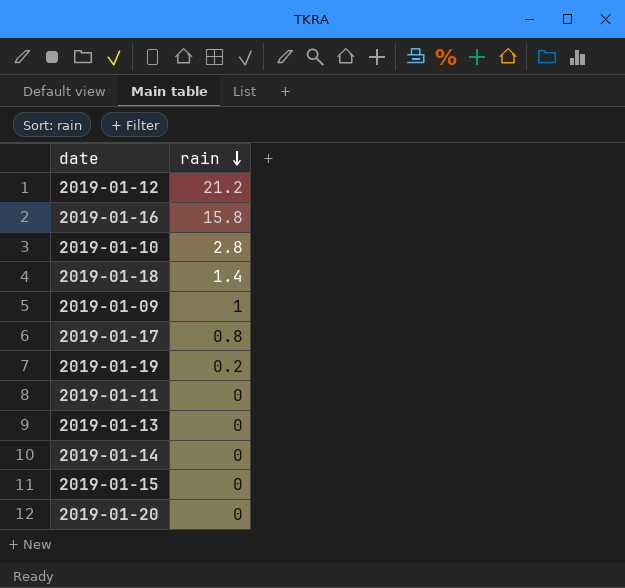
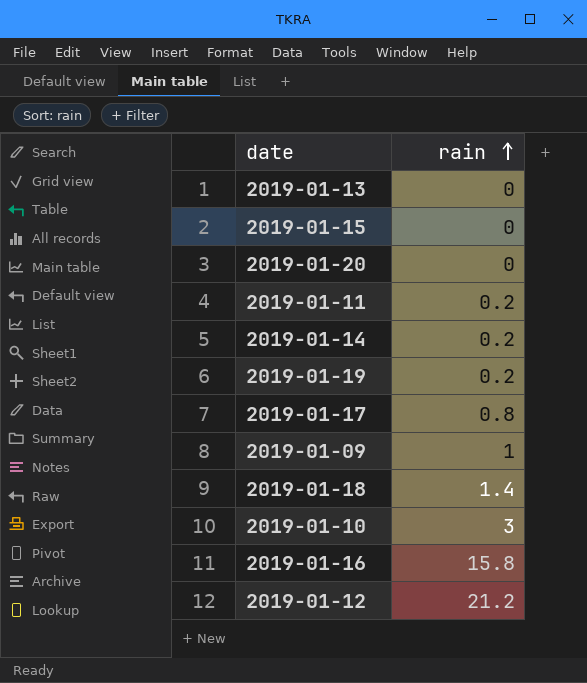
row order: rain descending -> rain ascending
2019-01-11 | rain: 0 -> 0.2
2019-01-14 | rain: 0 -> 0.2
2019-01-10 | rain: 2.8 -> 3

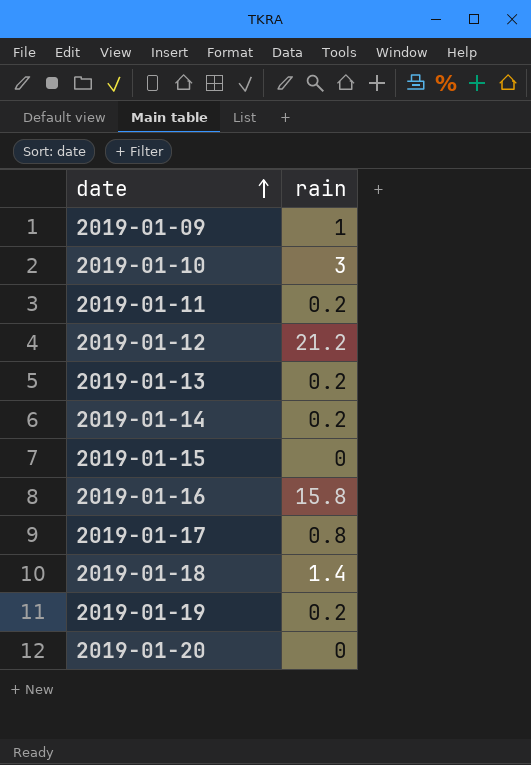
row order: rain ascending -> date ascending
2019-01-13 | rain: 0 -> 0.2

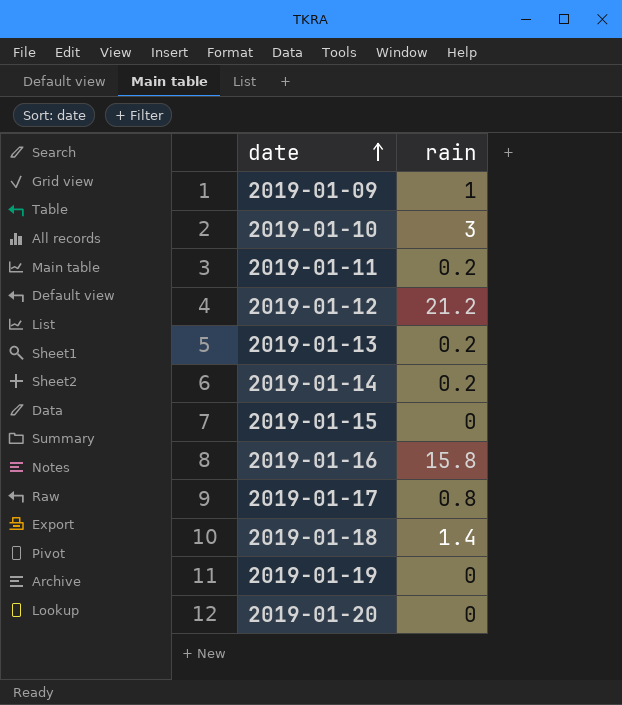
2019-01-19 | rain: 0.2 -> 0

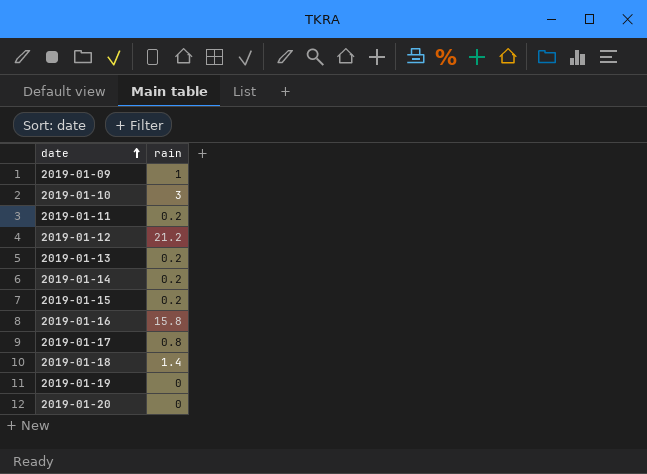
2019-01-15 | rain: 0 -> 0.2

